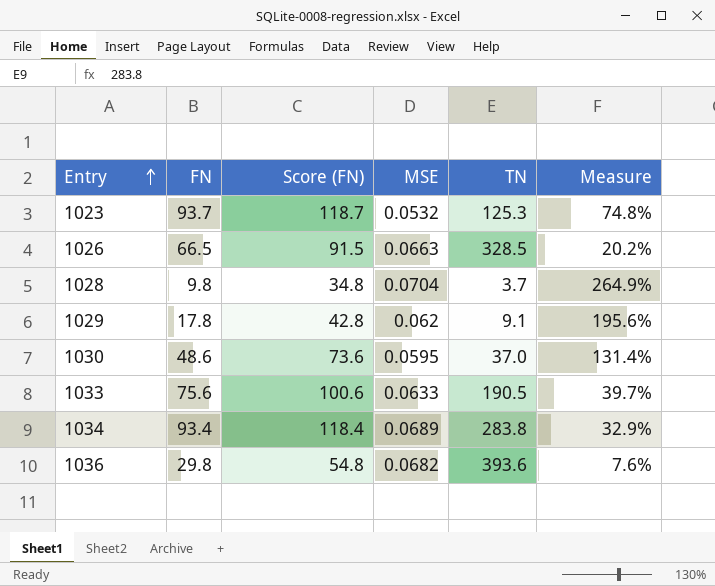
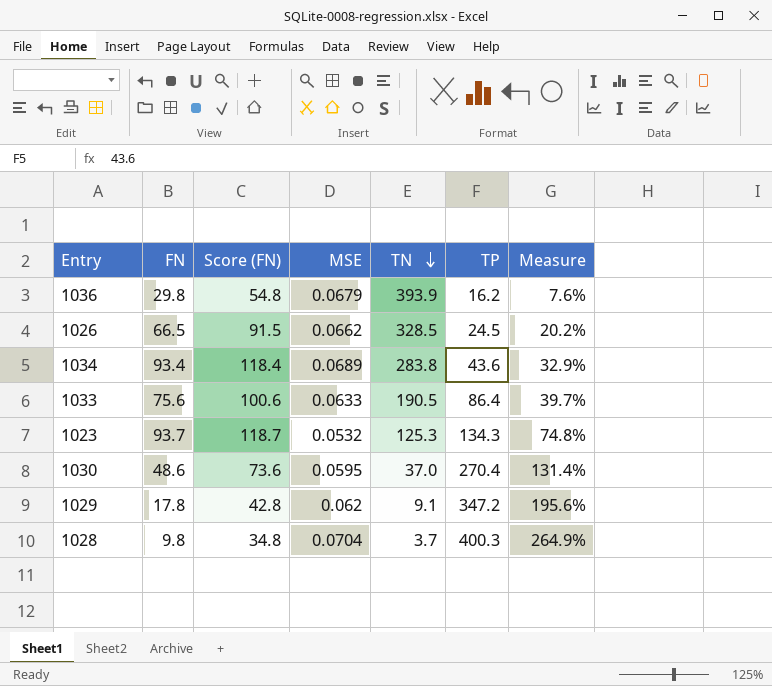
row order: Entry ascending -> TN descending
column TP | position: none -> 6
1036 | MSE: 0.0682 -> 0.0679
1036 | TN: 393.6 -> 393.9
1026 | MSE: 0.0663 -> 0.0662

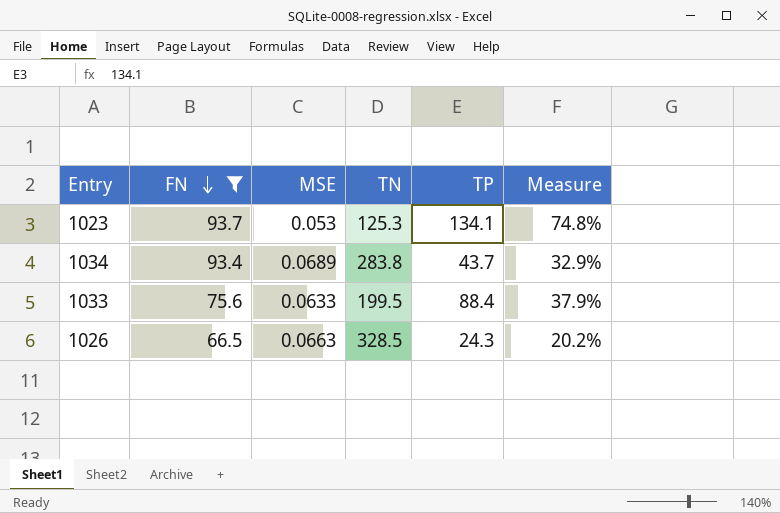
filter: none -> FN >= 66.5
row order: TN descending -> FN descending
column Score (FN) | formula: [FN] + 25 -> none
1023 | MSE: 0.0532 -> 0.053
1023 | TP: 134.3 -> 134.1
1034 | TP: 43.6 -> 43.7
1033 | TN: 190.5 -> 199.5
1033 | TP: 86.4 -> 88.4
1033 | Measure: 39.7% -> 37.9%
1026 | MSE: 0.0662 -> 0.0663
1026 | TP: 24.5 -> 24.3

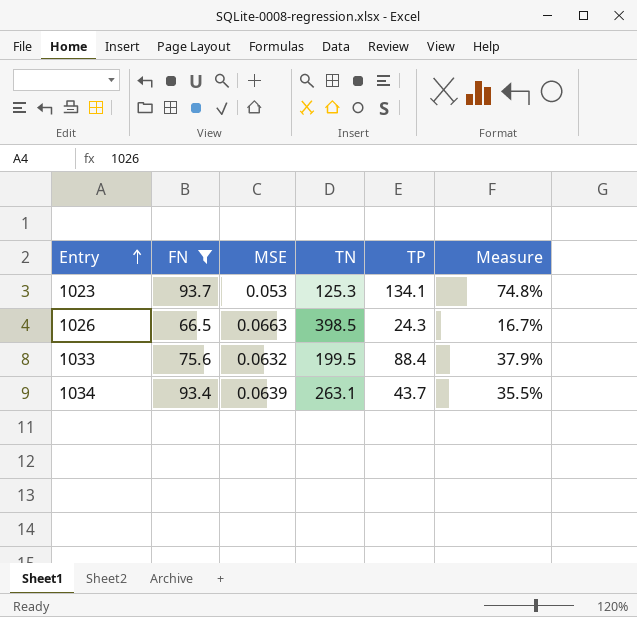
row order: FN descending -> Entry ascending
1026 | TN: 328.5 -> 398.5
1026 | Measure: 20.2% -> 16.7%
1033 | MSE: 0.0633 -> 0.0632
1034 | MSE: 0.0689 -> 0.0639
1034 | TN: 283.8 -> 263.1
1034 | Measure: 32.9% -> 35.5%

